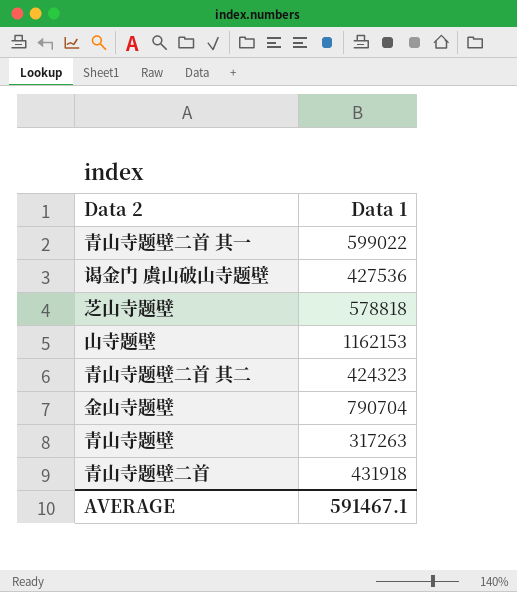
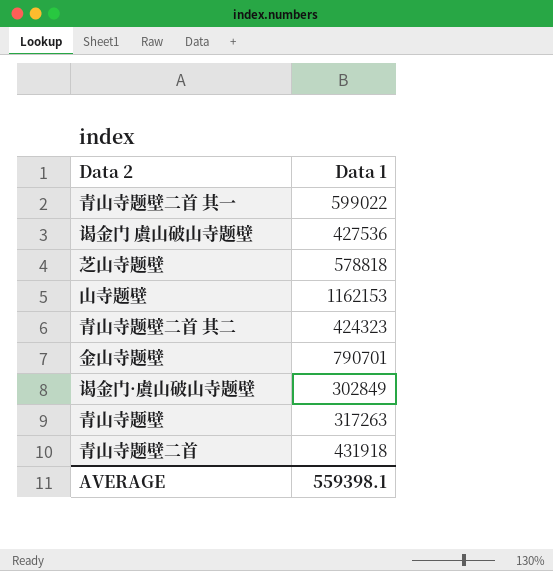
金山寺题壁 | Data 1: 790704 -> 790701
row 谒金门·虞山破山寺题壁: none -> 302849
AVERAGE | Data 1: 591467.1 -> 559398.1

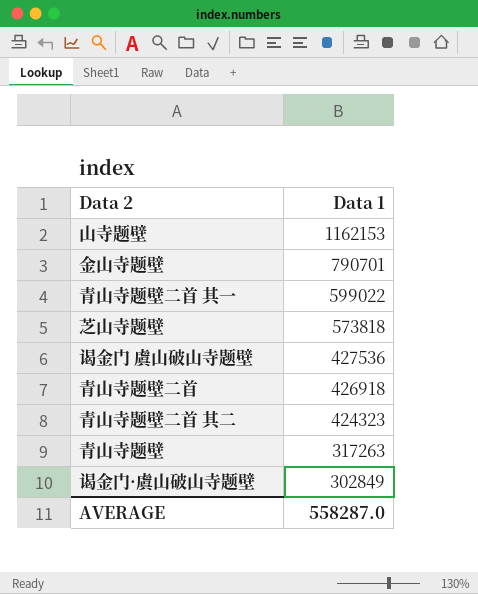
row order: none -> Data 1 descending
芝山寺题壁 | Data 1: 578818 -> 573818
青山寺题壁二首 | Data 1: 431918 -> 426918
AVERAGE | Data 1: 559398.1 -> 558287.0

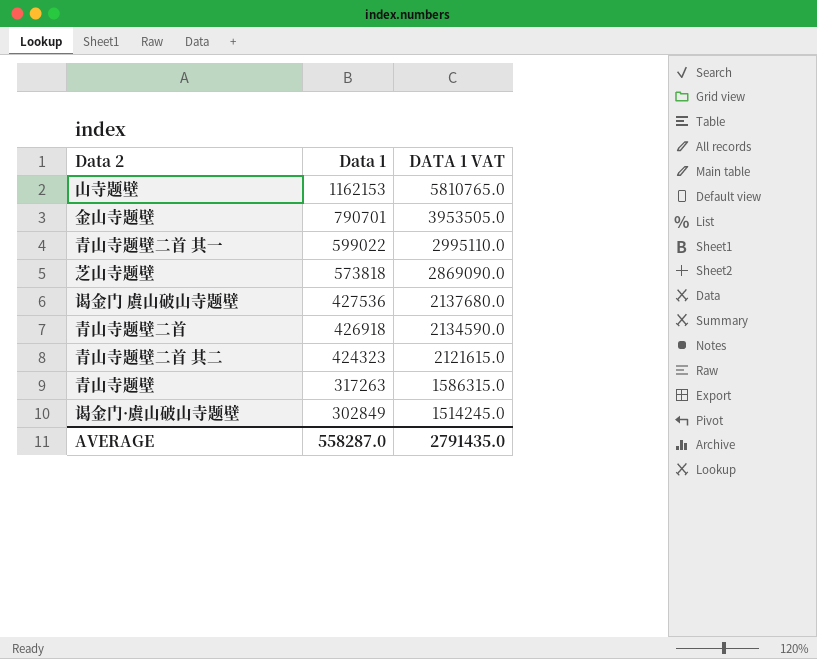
column DATA 1 VAT | formula: none -> [Data 1] * 5

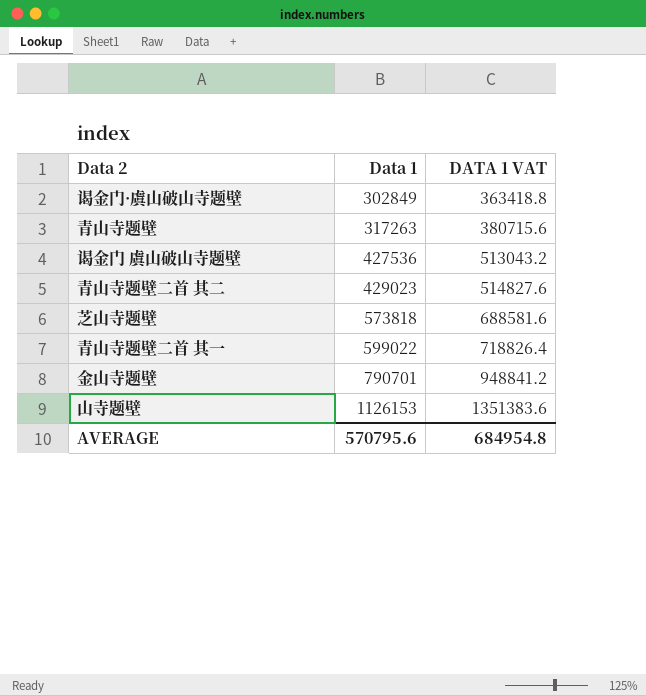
row order: Data 1 descending -> Data 1 ascending
column DATA 1 VAT | formula: [Data 1] * 5 -> [Data 1] * 1.2
row 青山寺题壁二首: 426918 | 2134590.0 -> none
青山寺题壁二首 其二 | Data 1: 424323 -> 429023
山寺题壁 | Data 1: 1162153 -> 1126153
AVERAGE | Data 1: 558287.0 -> 570795.6
AVERAGE | DATA 1 VAT: 2791435.0 -> 684954.8

